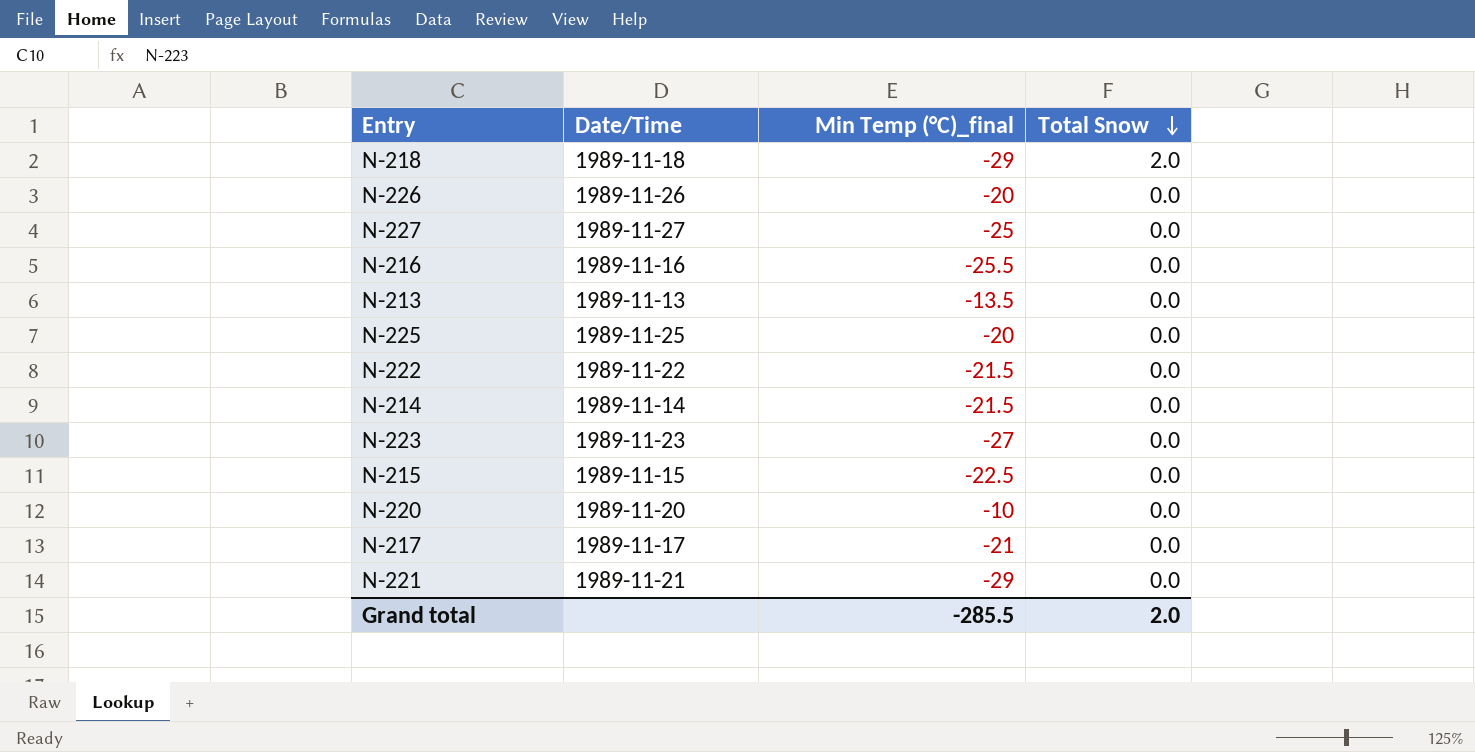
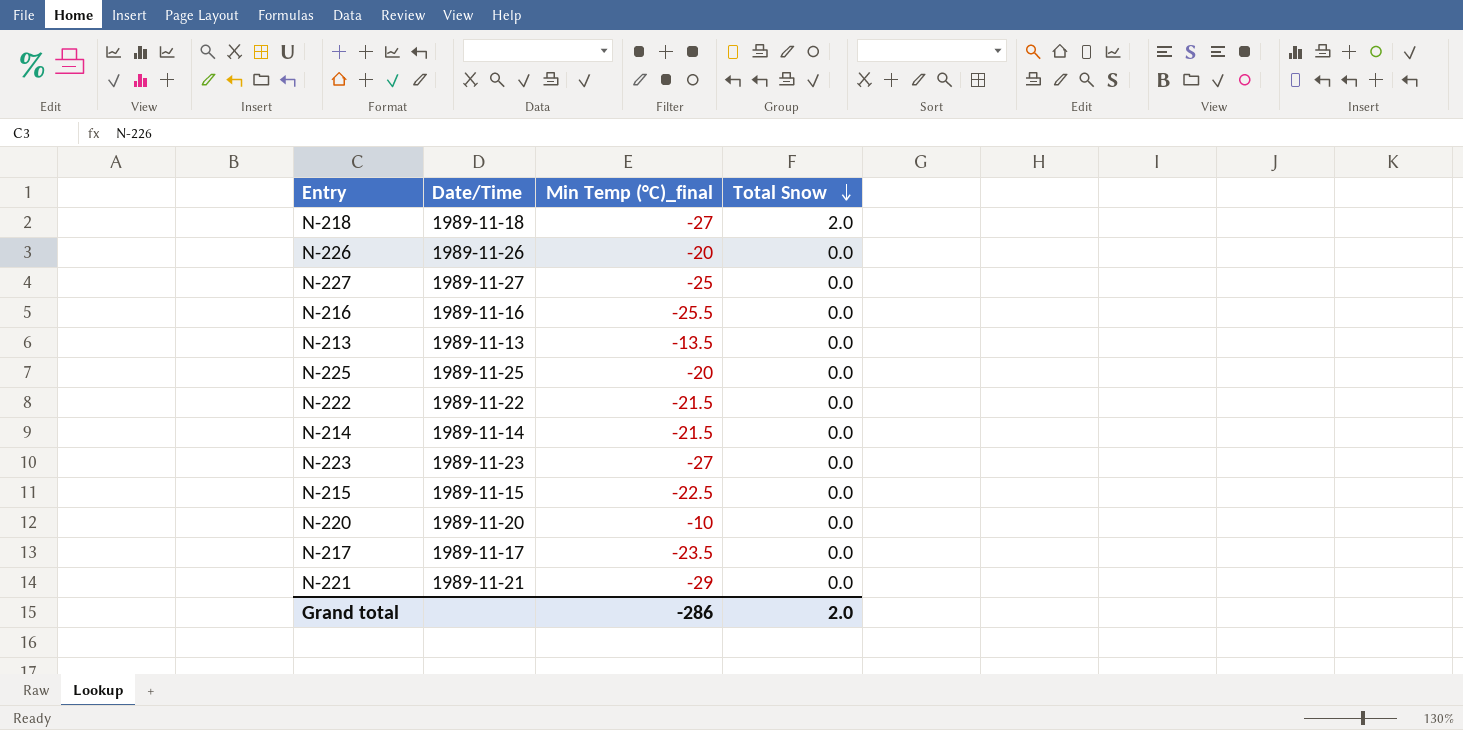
N-218 | Min Temp (°C)_final: -29 -> -27
N-217 | Min Temp (°C)_final: -21 -> -23.5
Grand total | Min Temp (°C)_final: -285.5 -> -286

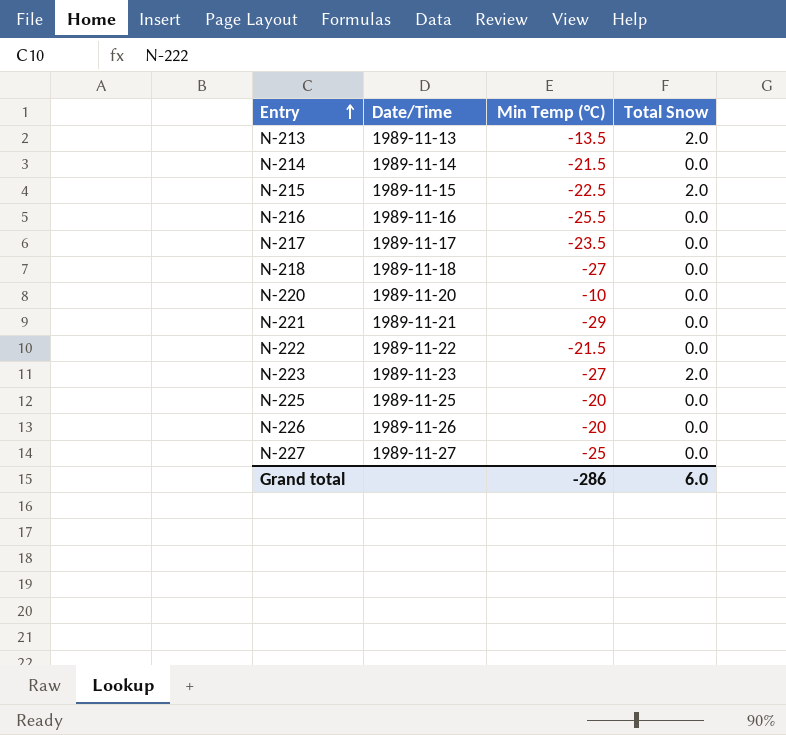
row order: Total Snow descending -> Entry ascending
column name: Min Temp (°C)_final -> Min Temp (°C)
N-213 | Total Snow: 0.0 -> 2.0
N-215 | Total Snow: 0.0 -> 2.0
N-218 | Total Snow: 2.0 -> 0.0
N-223 | Total Snow: 0.0 -> 2.0
Grand total | Total Snow: 2.0 -> 6.0

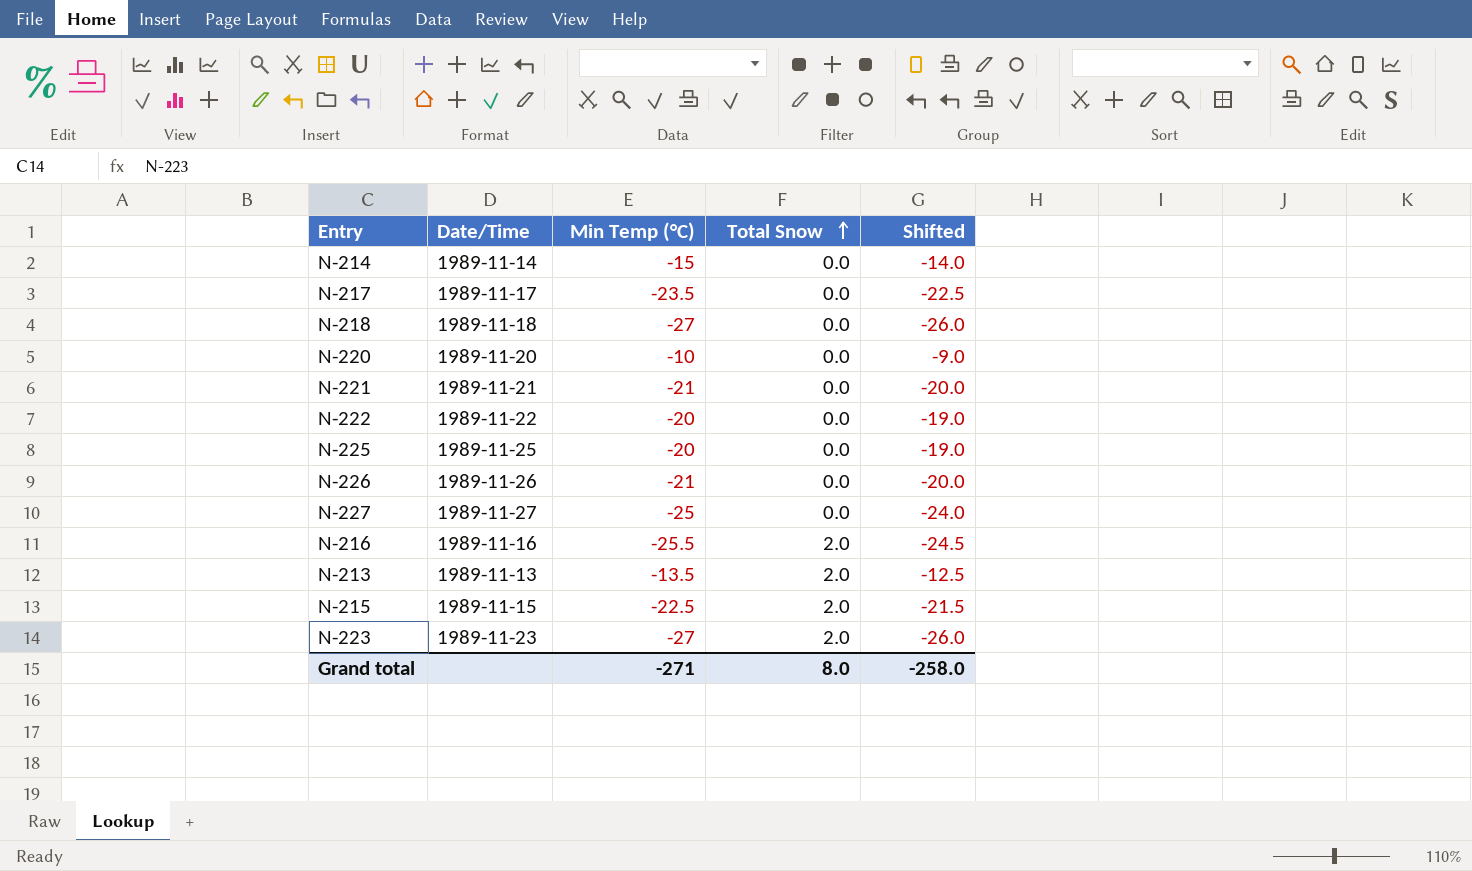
row order: Entry ascending -> Total Snow ascending
column Shifted | formula: none -> [Min Temp (°C)] + 1
N-214 | Min Temp (°C): -21.5 -> -15
N-221 | Min Temp (°C): -29 -> -21
N-222 | Min Temp (°C): -21.5 -> -20
N-226 | Min Temp (°C): -20 -> -21
N-216 | Total Snow: 0.0 -> 2.0
Grand total | Min Temp (°C): -286 -> -271
Grand total | Total Snow: 6.0 -> 8.0

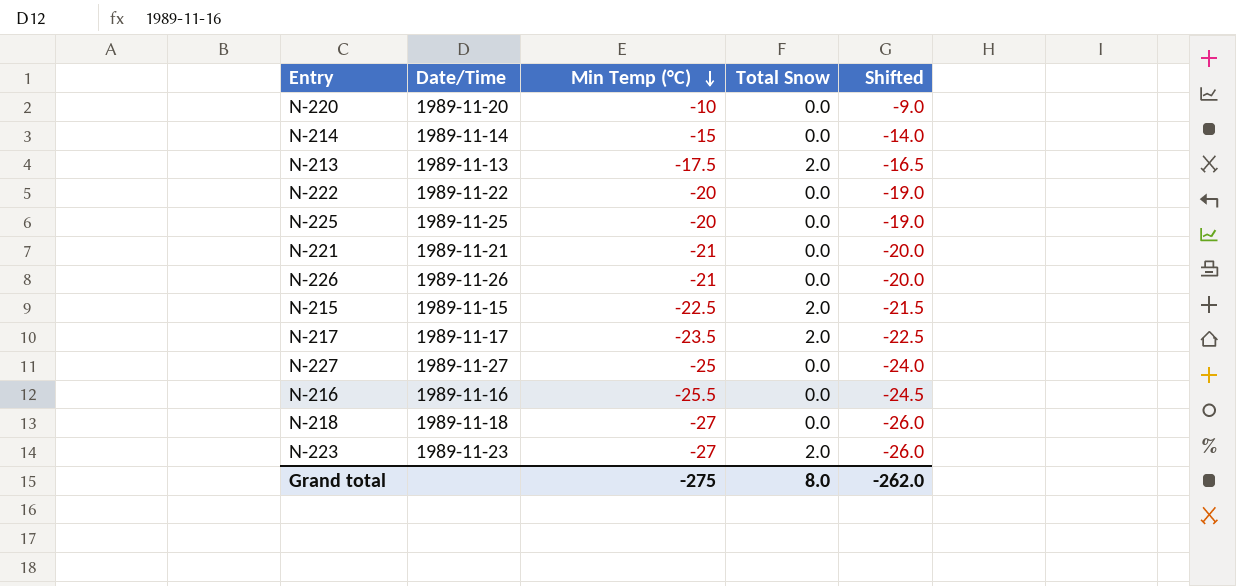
row order: Total Snow ascending -> Min Temp (°C) descending
N-213 | Min Temp (°C): -13.5 -> -17.5
N-213 | Shifted: -12.5 -> -16.5
N-217 | Total Snow: 0.0 -> 2.0
N-216 | Total Snow: 2.0 -> 0.0
Grand total | Min Temp (°C): -271 -> -275
Grand total | Shifted: -258.0 -> -262.0

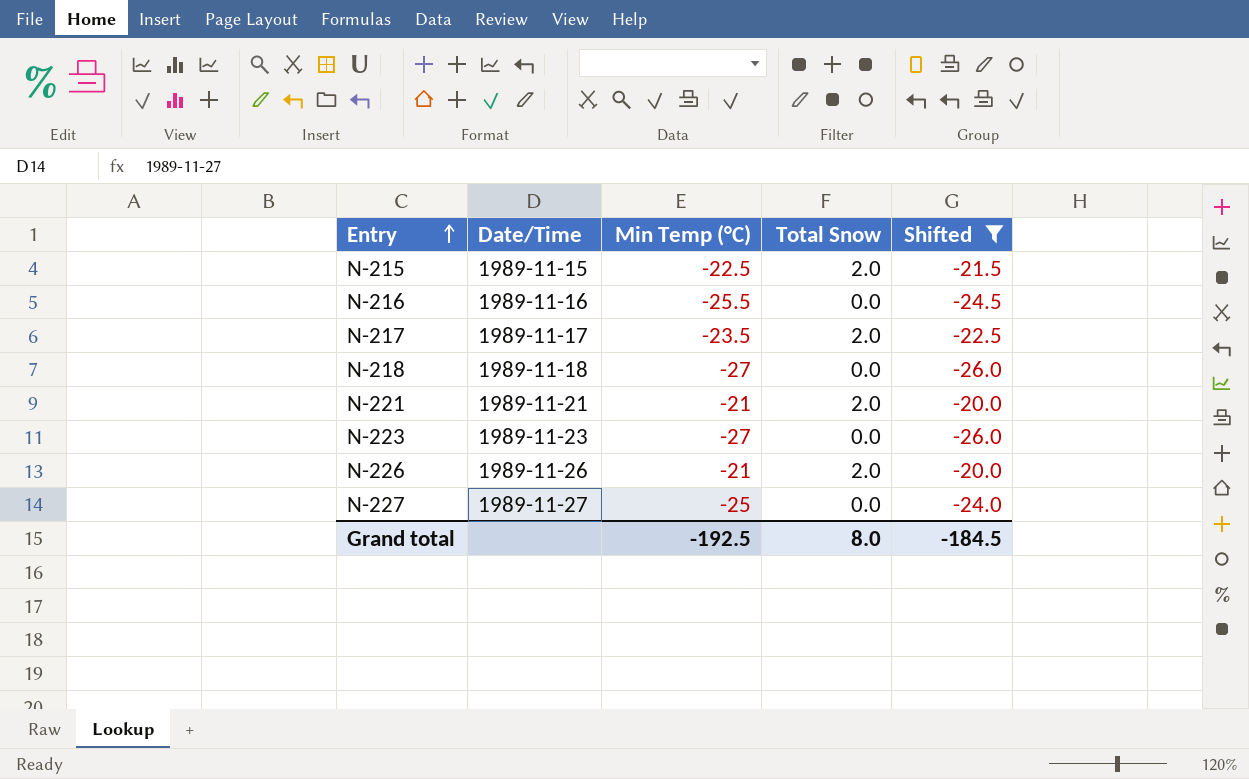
filter: none -> Shifted <= -20.0
row order: Min Temp (°C) descending -> Entry ascending
N-221 | Total Snow: 0.0 -> 2.0
N-223 | Total Snow: 2.0 -> 0.0
N-226 | Total Snow: 0.0 -> 2.0
Grand total | Min Temp (°C): -275 -> -192.5
Grand total | Shifted: -262.0 -> -184.5

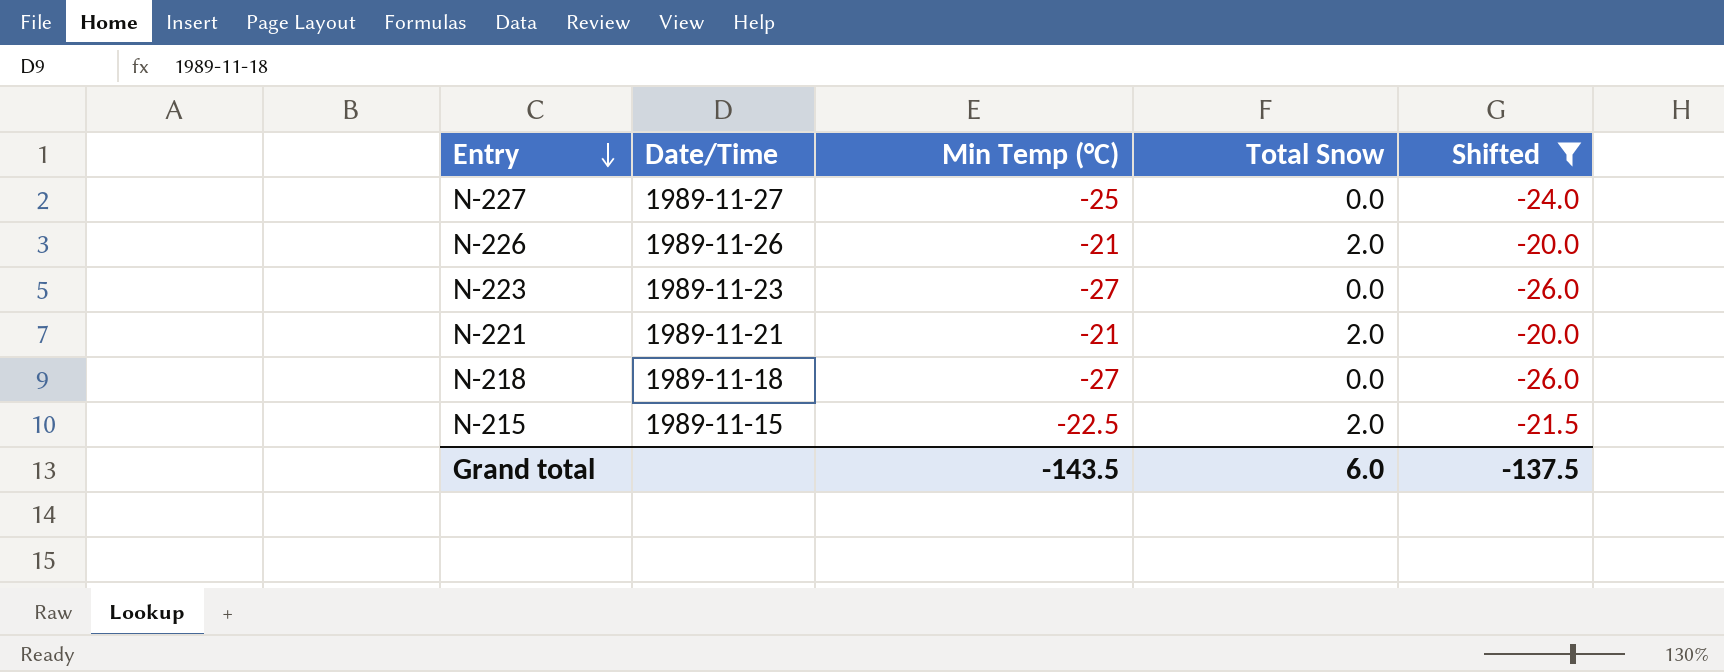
row order: Entry ascending -> Entry descending
row N-216: 1989-11-16 | -25.5 | 0.0 | -24.5 -> none
row N-217: 1989-11-17 | -23.5 | 2.0 | -22.5 -> none
Grand total | Min Temp (°C): -192.5 -> -143.5
Grand total | Total Snow: 8.0 -> 6.0
Grand total | Shifted: -184.5 -> -137.5

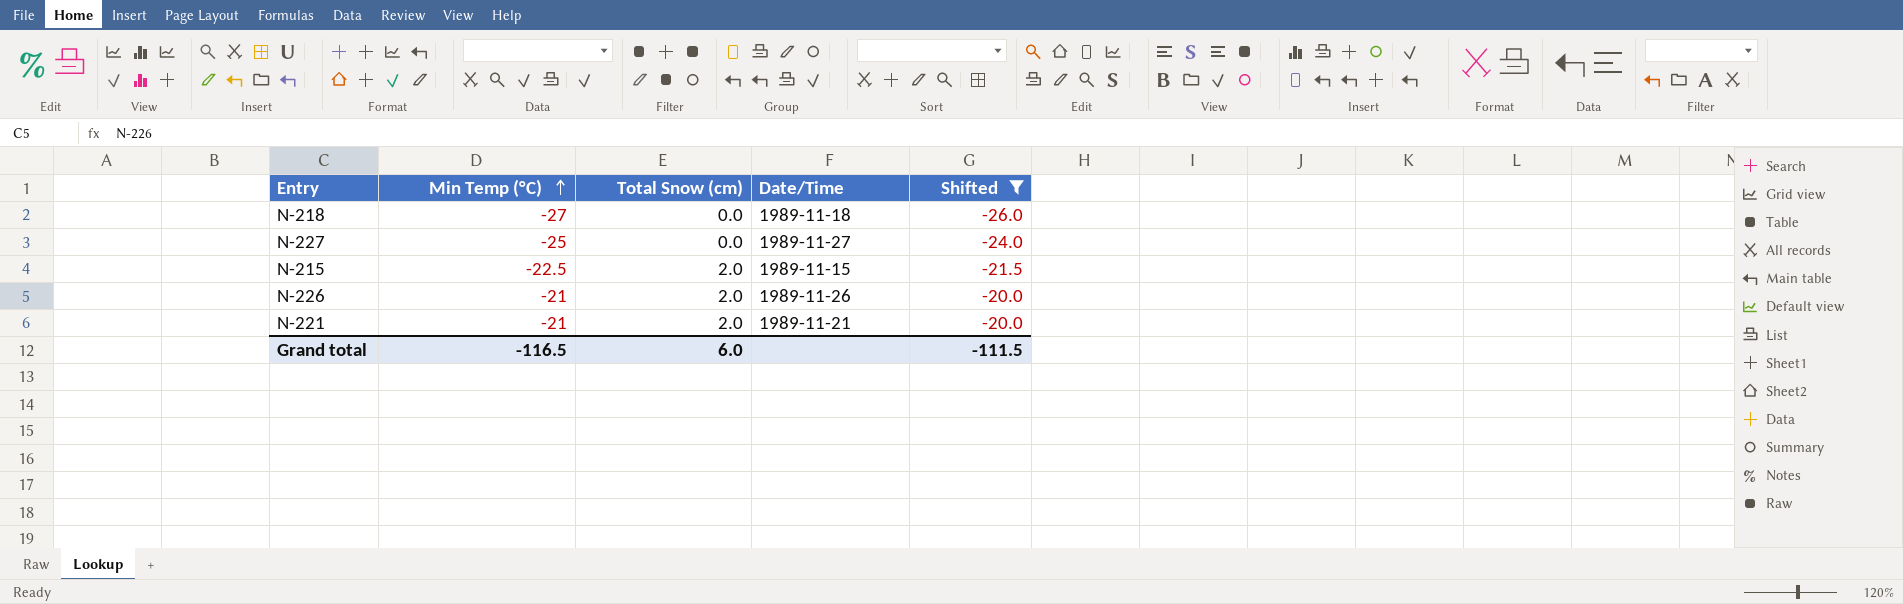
row order: Entry descending -> Min Temp (°C) ascending
column name: Total Snow -> Total Snow (cm)
column Date/Time | position: 2 -> 4
row N-223: 1989-11-23 | -27 | 0.0 | -26.0 -> none
Grand total | Min Temp (°C): -143.5 -> -116.5
Grand total | Shifted: -137.5 -> -111.5

